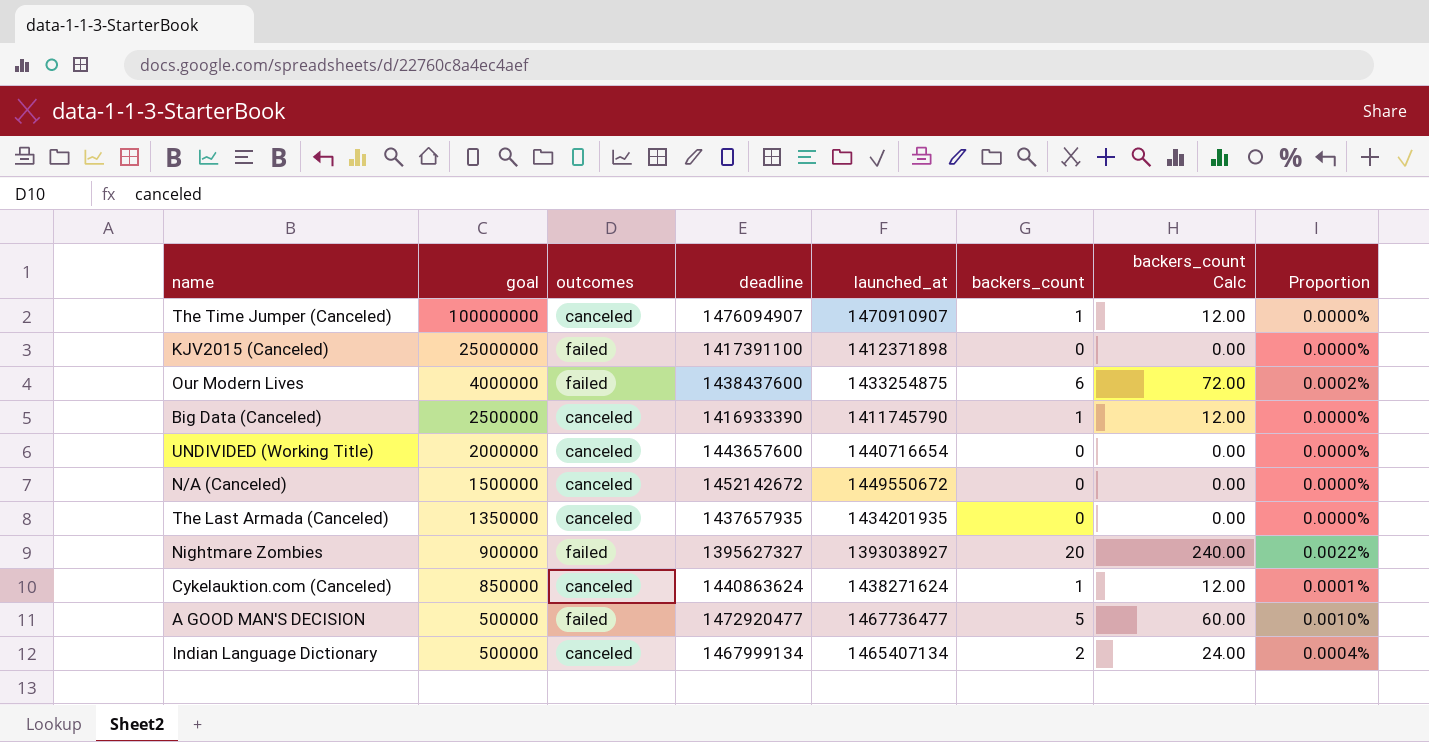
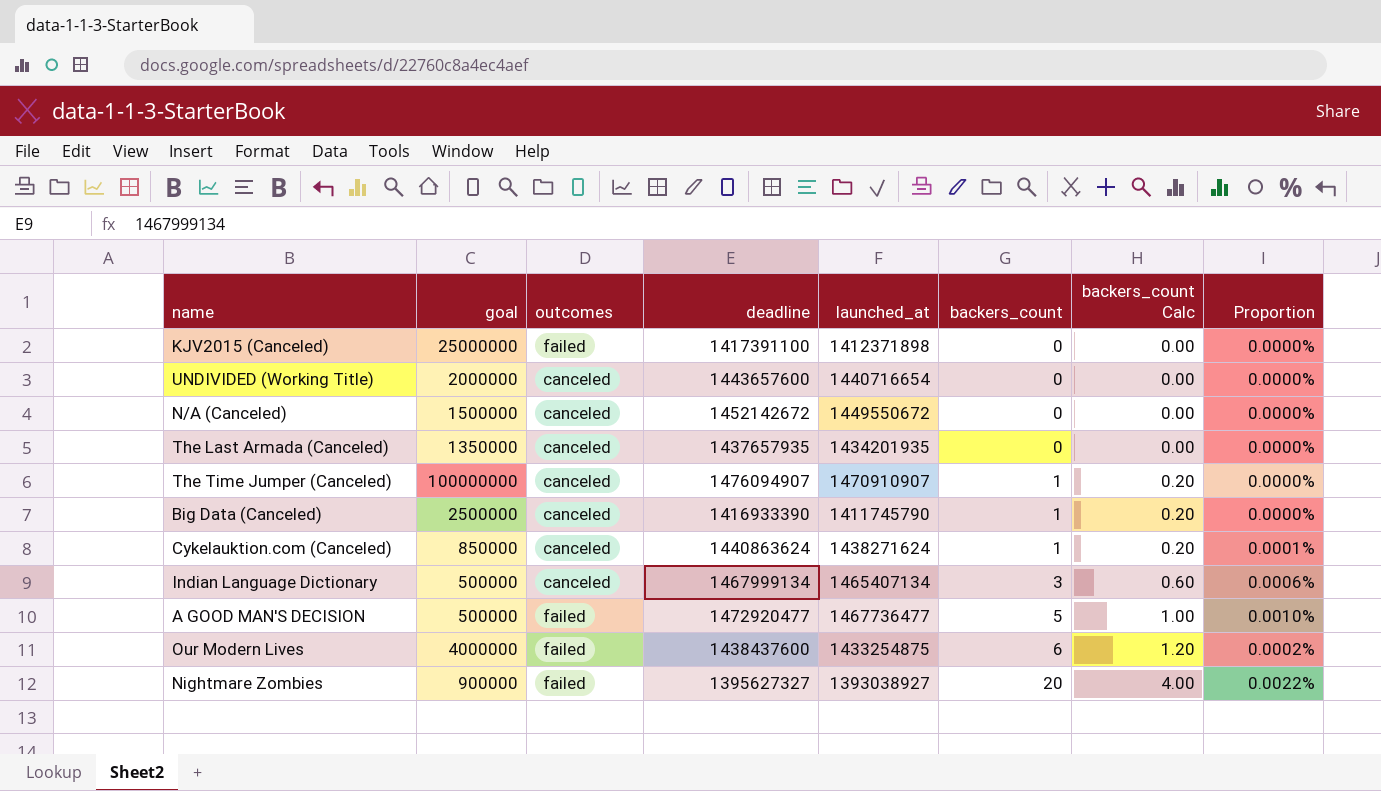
row order: goal descending -> backers_count ascending
column backers_count Calc | formula: [backers_count] * 12 -> [backers_count] * 0.2
Indian Language Dictionary | backers_count: 2 -> 3
Indian Language Dictionary | Proportion: 0.0004% -> 0.0006%

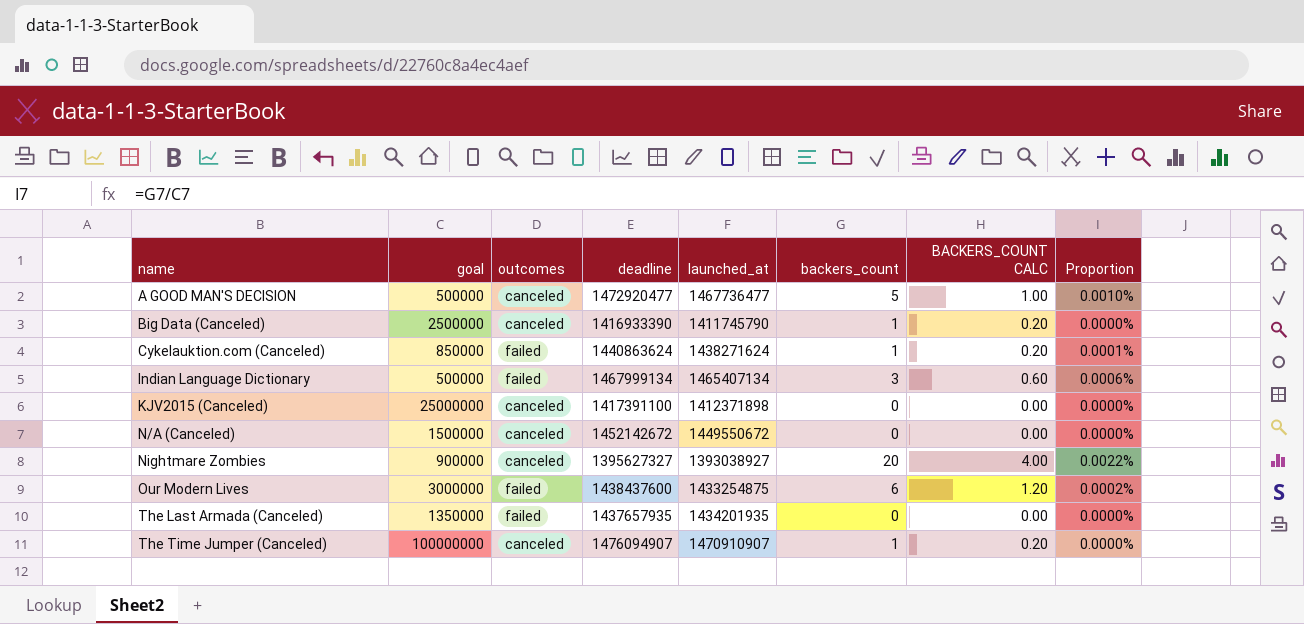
row order: backers_count ascending -> name ascending
column name: backers_count Calc -> BACKERS_COUNT CALC
row UNDIVIDED (Working Title): 2000000 | canceled | 1443657600 | 1440716654 | 0 | 0.00 | 0.0000% -> none
A GOOD MAN'S DECISION | outcomes: failed -> canceled
Cykelauktion.com (Canceled) | outcomes: canceled -> failed
Indian Language Dictionary | outcomes: canceled -> failed
KJV2015 (Canceled) | outcomes: failed -> canceled
Nightmare Zombies | outcomes: failed -> canceled
Our Modern Lives | goal: 4000000 -> 3000000
The Last Armada (Canceled) | outcomes: canceled -> failed

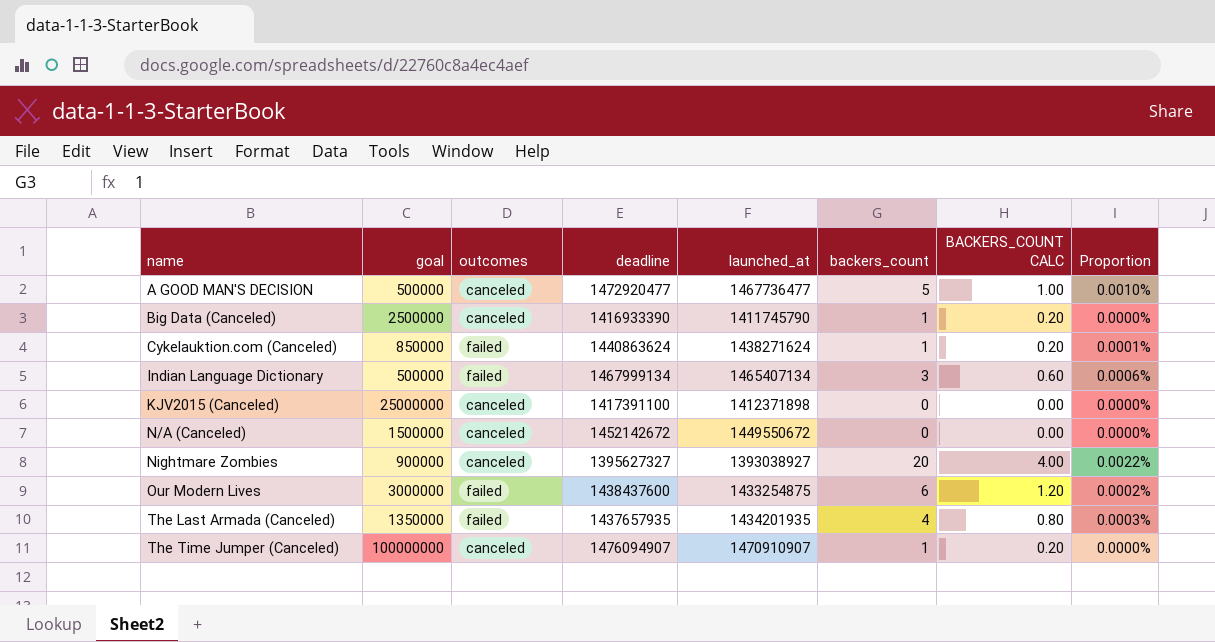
The Last Armada (Canceled) | backers_count: 0 -> 4
The Last Armada (Canceled) | BACKERS_COUNT CALC: 0.00 -> 0.80
The Last Armada (Canceled) | Proportion: 0.0000% -> 0.0003%

